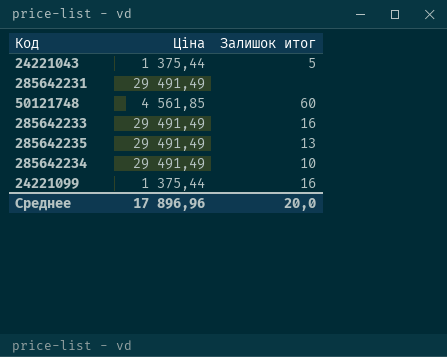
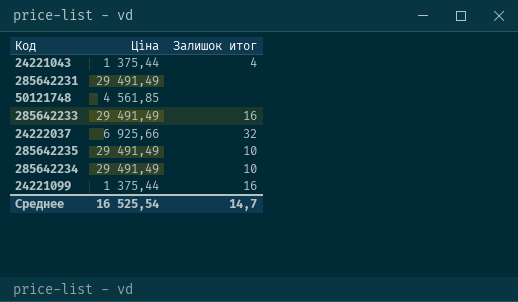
24221043 | Залишок итог: 5 -> 4
50121748 | Залишок итог: 60 -> none
row 24222037: none -> 6 925,66 | 32
285642235 | Залишок итог: 13 -> 10
Среднее | Ціна: 17 896,96 -> 16 525,54
Среднее | Залишок итог: 20,0 -> 14,7

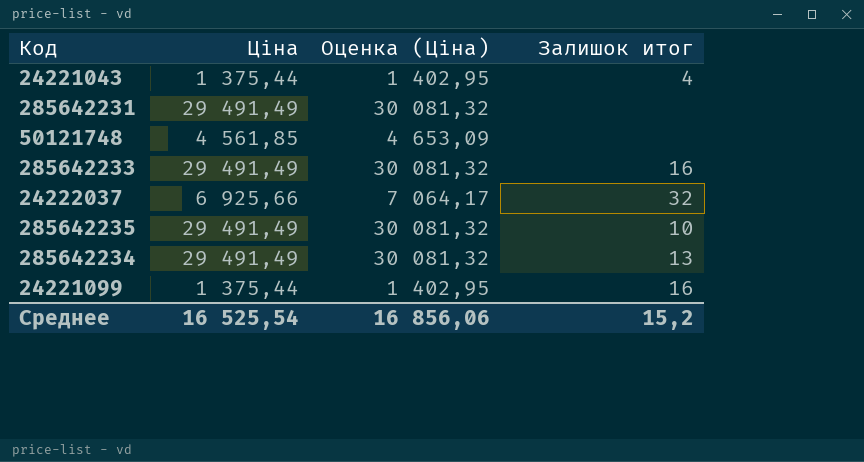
column Оценка (Ціна) | formula: none -> [Ціна] * 1,02
285642234 | Залишок итог: 10 -> 13
Среднее | Залишок итог: 14,7 -> 15,2

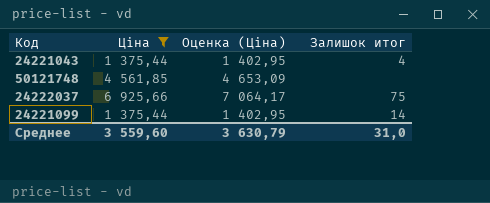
filter: none -> Ціна != 29 491,49
24222037 | Залишок итог: 32 -> 75
24221099 | Залишок итог: 16 -> 14
Среднее | Ціна: 16 525,54 -> 3 559,60
Среднее | Оценка (Ціна): 16 856,06 -> 3 630,79
Среднее | Залишок итог: 15,2 -> 31,0

